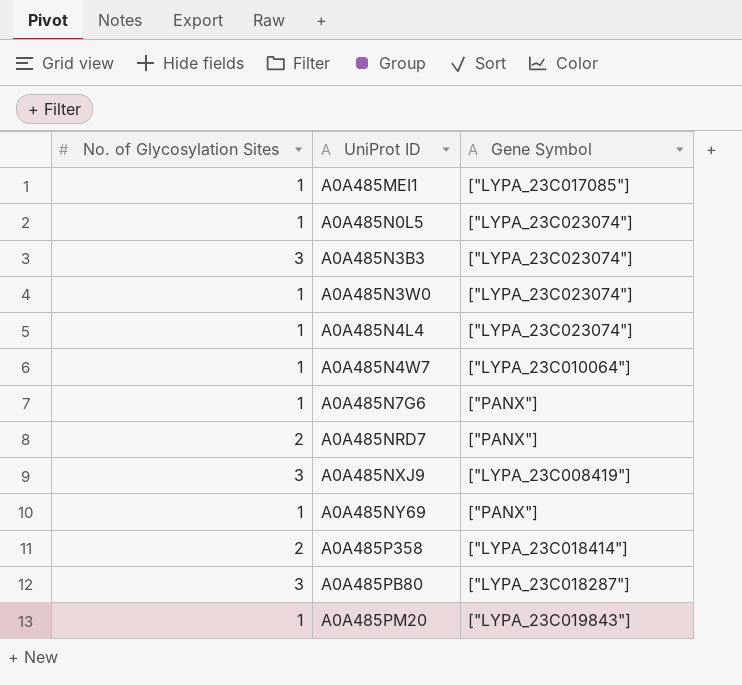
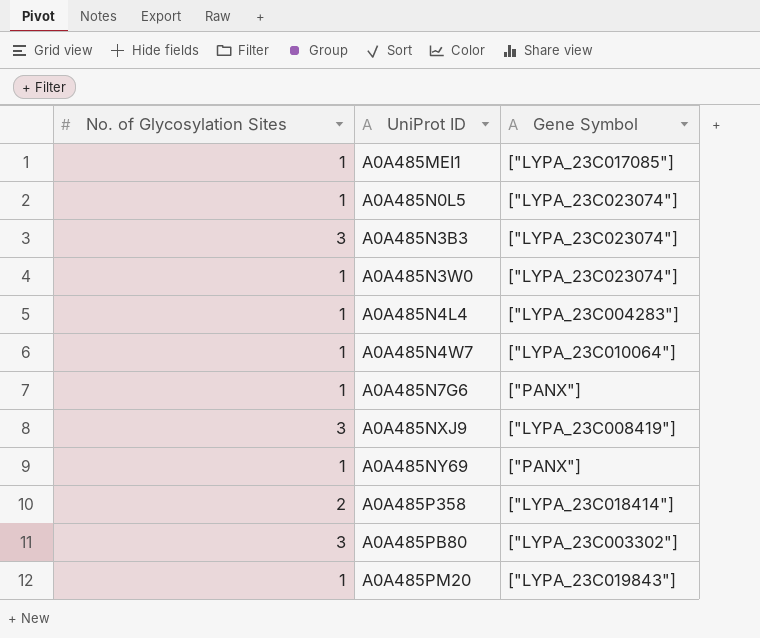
row A0A485NRD7: 2 | ["PANX"] -> none
A0A485N4L4 | Gene Symbol: ["LYPA_23C023074"] -> ["LYPA_23C004283"]
A0A485PB80 | Gene Symbol: ["LYPA_23C018287"] -> ["LYPA_23C003302"]

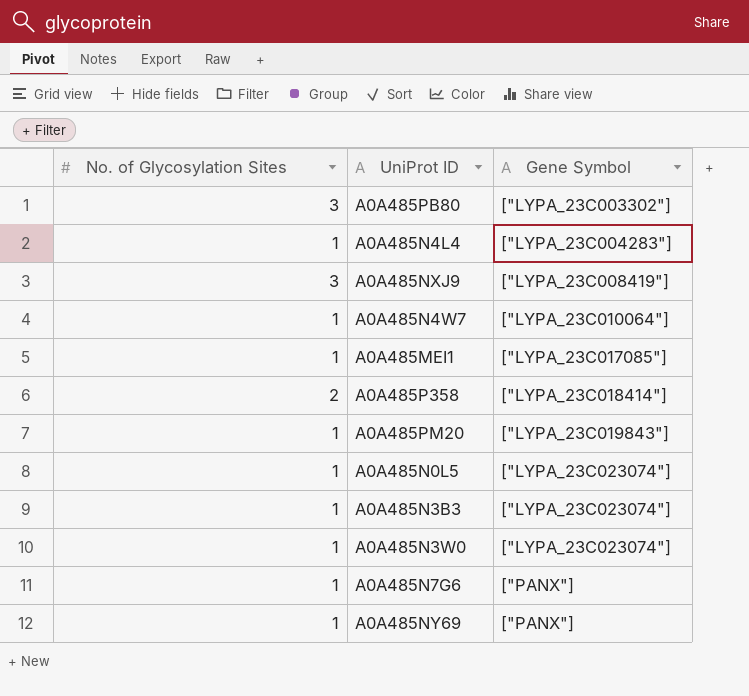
row order: UniProt ID ascending -> Gene Symbol ascending
A0A485N3B3 | No. of Glycosylation Sites: 3 -> 1

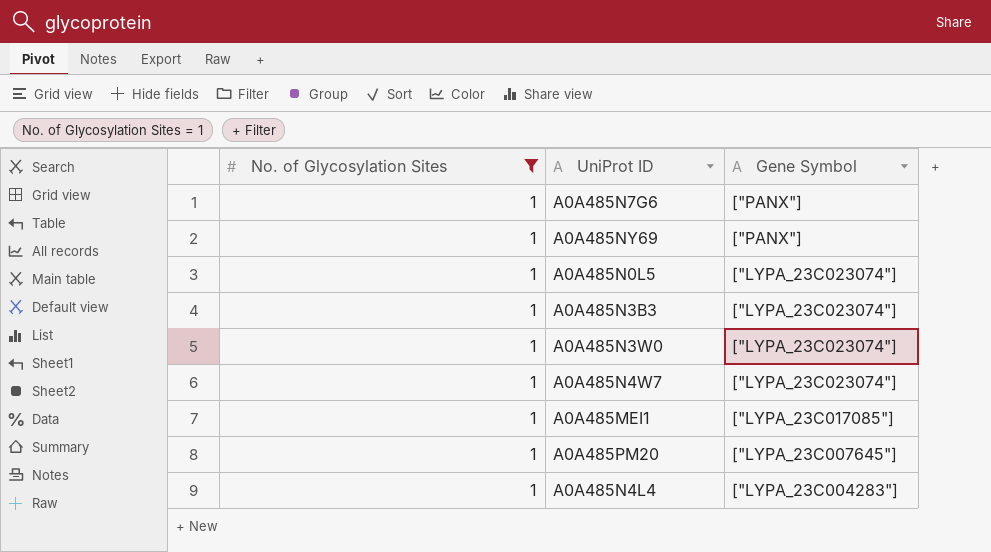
filter: none -> No. of Glycosylation Sites = 1
row order: Gene Symbol ascending -> Gene Symbol descending
A0A485N4W7 | Gene Symbol: ["LYPA_23C010064"] -> ["LYPA_23C023074"]
A0A485PM20 | Gene Symbol: ["LYPA_23C019843"] -> ["LYPA_23C007645"]

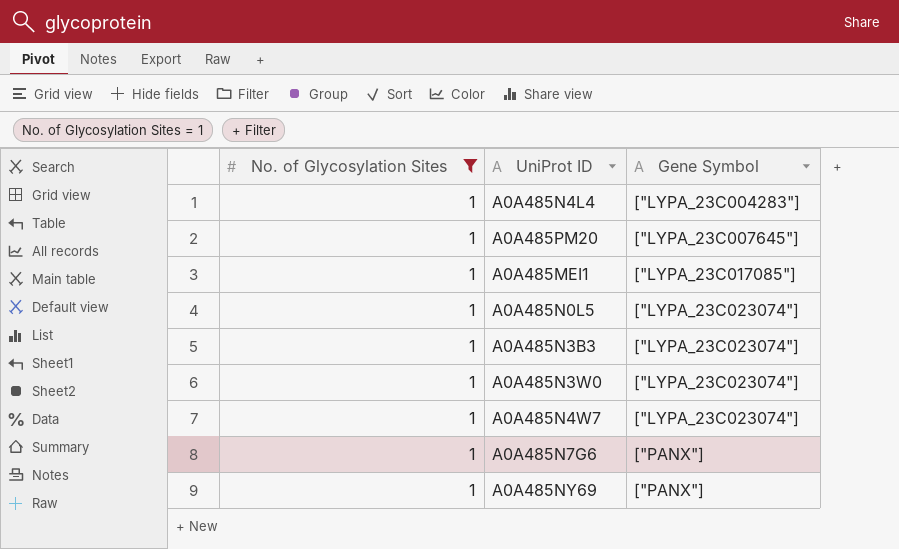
row order: Gene Symbol descending -> Gene Symbol ascending

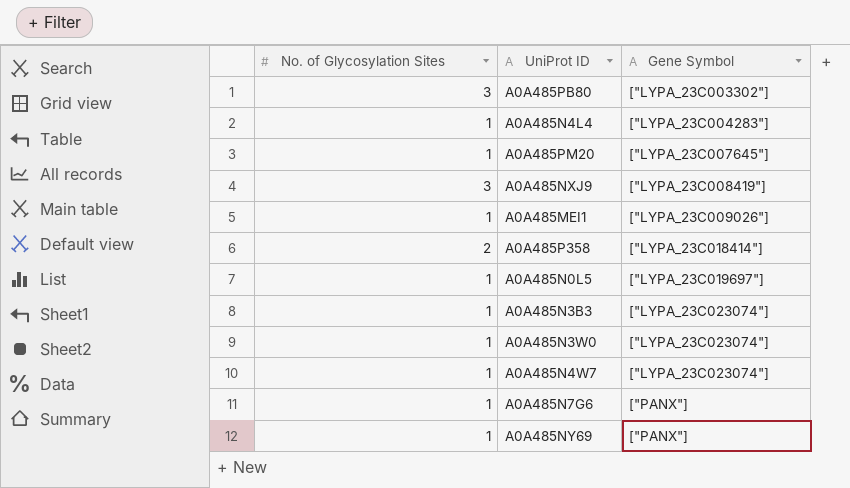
filter: No. of Glycosylation Sites = 1 -> none
A0A485MEI1 | Gene Symbol: ["LYPA_23C017085"] -> ["LYPA_23C009026"]
A0A485N0L5 | Gene Symbol: ["LYPA_23C023074"] -> ["LYPA_23C019697"]

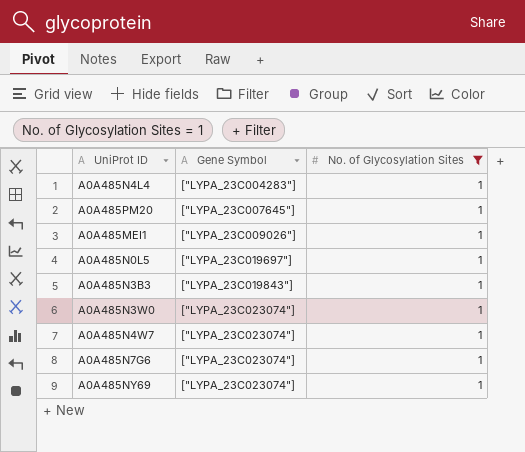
filter: none -> No. of Glycosylation Sites = 1
column No. of Glycosylation Sites | position: 1 -> 3
A0A485N3B3 | Gene Symbol: ["LYPA_23C023074"] -> ["LYPA_23C019843"]
A0A485N7G6 | Gene Symbol: ["PANX"] -> ["LYPA_23C023074"]
A0A485NY69 | Gene Symbol: ["PANX"] -> ["LYPA_23C023074"]

